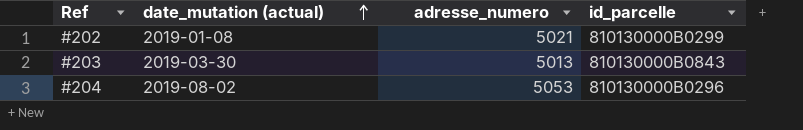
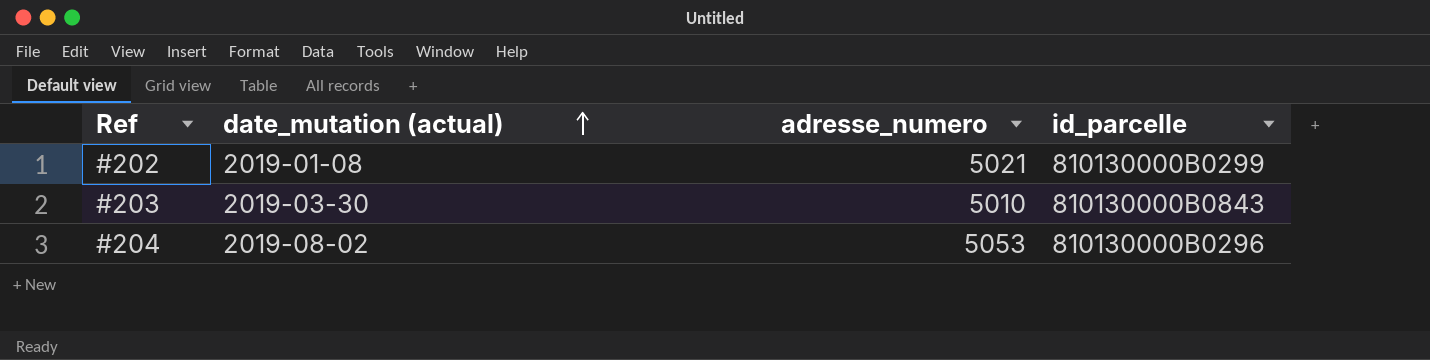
#203 | adresse_numero: 5013 -> 5010

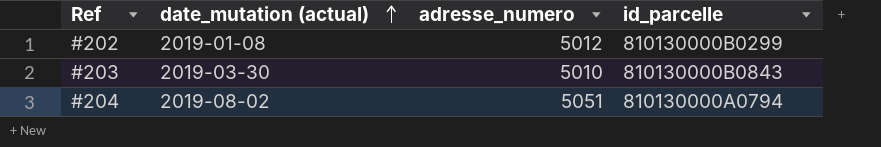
#202 | adresse_numero: 5021 -> 5012
#204 | adresse_numero: 5053 -> 5051
#204 | id_parcelle: 810130000B0296 -> 810130000A0794

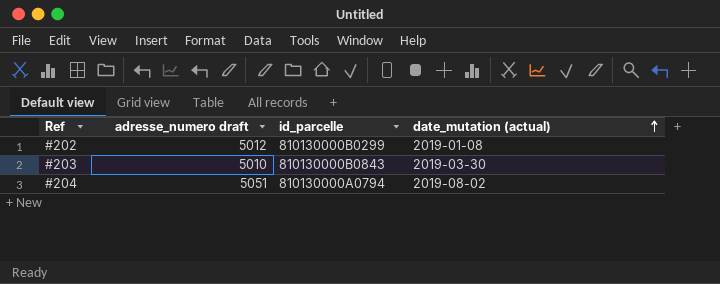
column name: adresse_numero -> adresse_numero draft
column date_mutation (actual) | position: 2 -> 4

